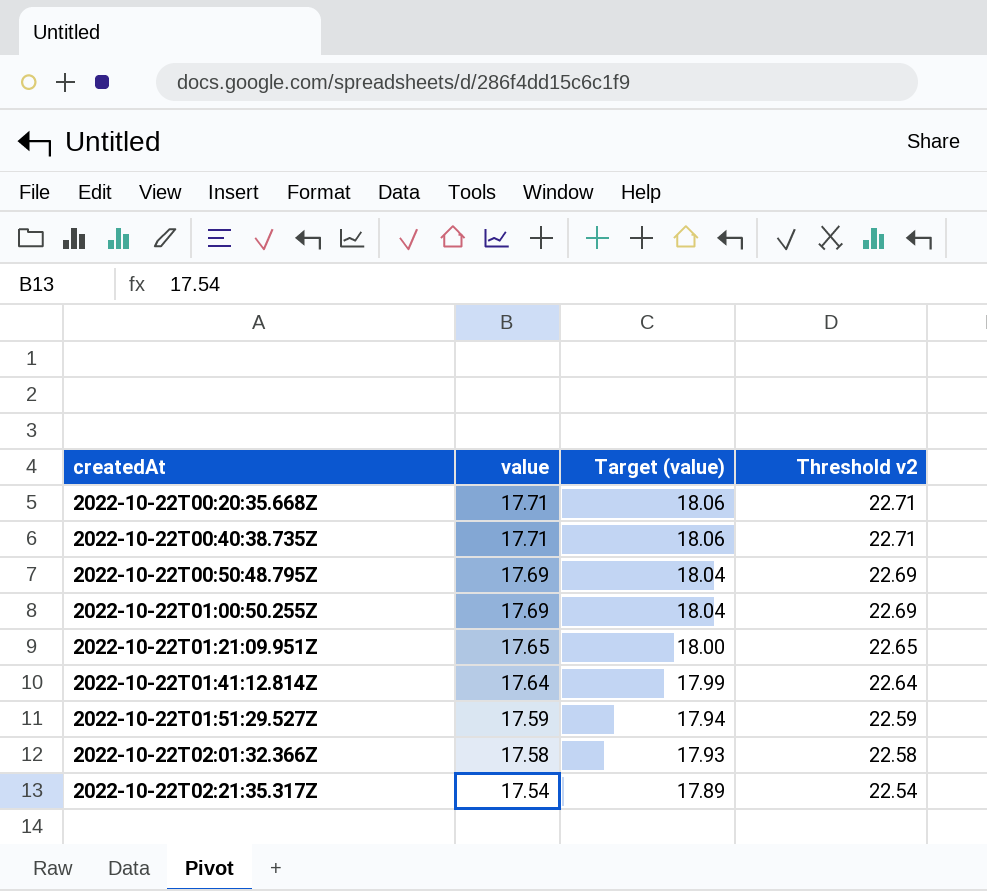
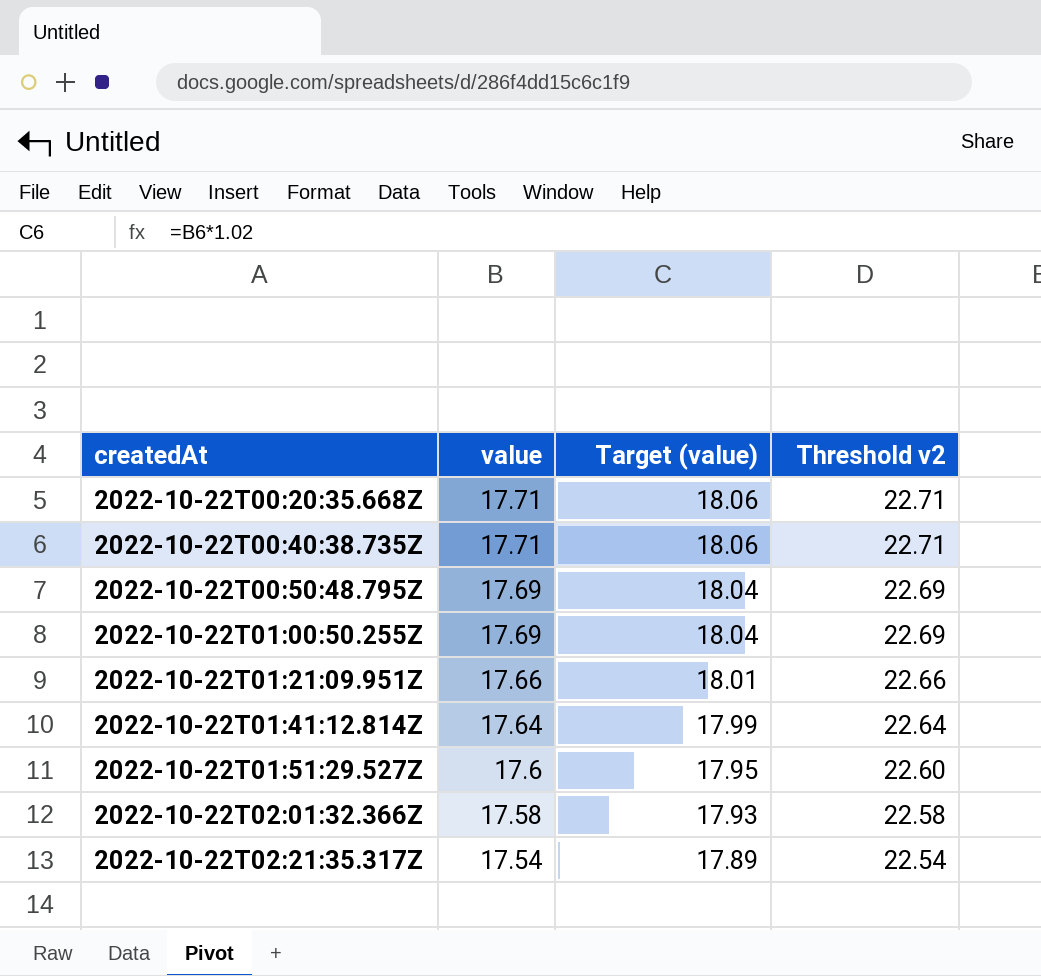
2022-10-22T01:21:09.951Z | value: 17.65 -> 17.66
2022-10-22T01:21:09.951Z | Target (value): 18.00 -> 18.01
2022-10-22T01:21:09.951Z | Threshold v2: 22.65 -> 22.66
2022-10-22T01:51:29.527Z | value: 17.59 -> 17.6
2022-10-22T01:51:29.527Z | Target (value): 17.94 -> 17.95
2022-10-22T01:51:29.527Z | Threshold v2: 22.59 -> 22.60

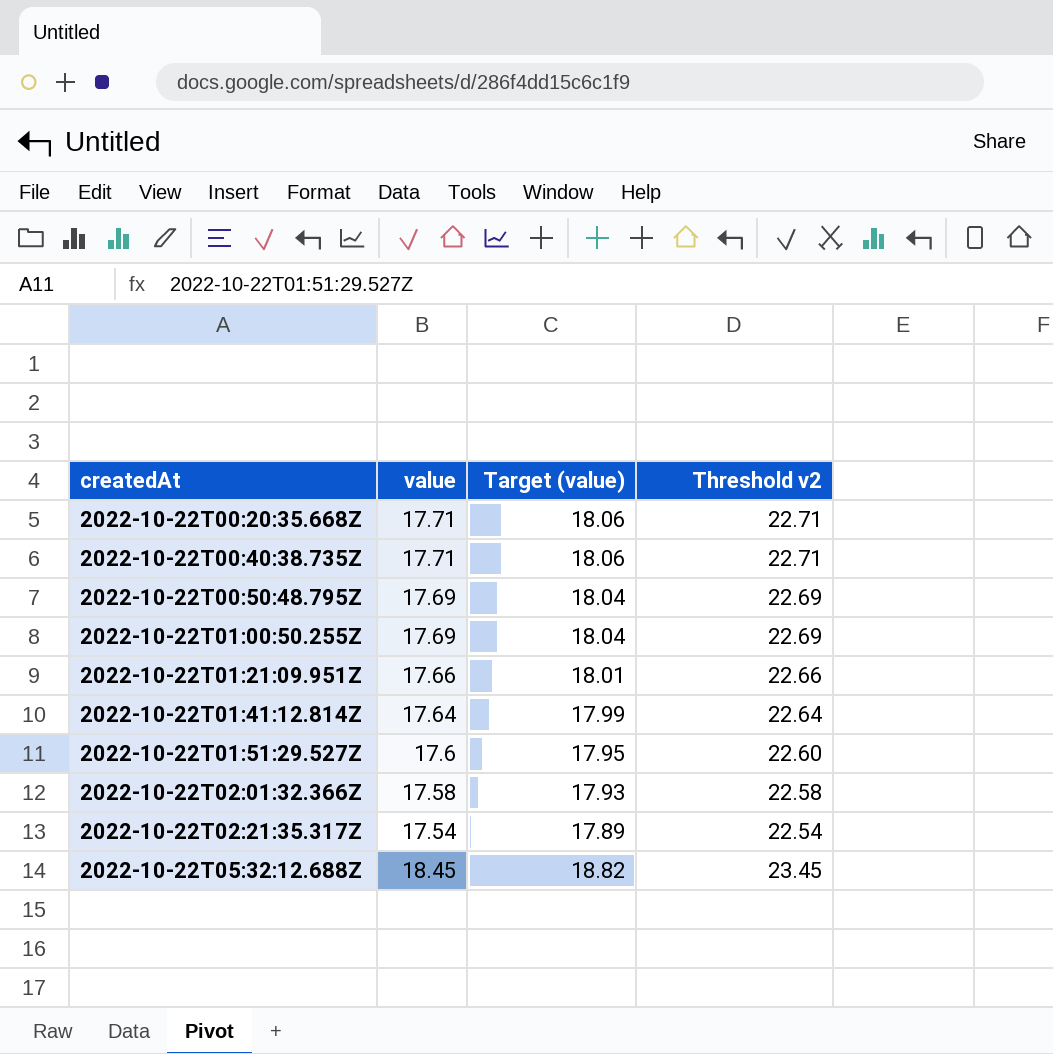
row 2022-10-22T05:32:12.688Z: none -> 18.45 | 18.82 | 23.45

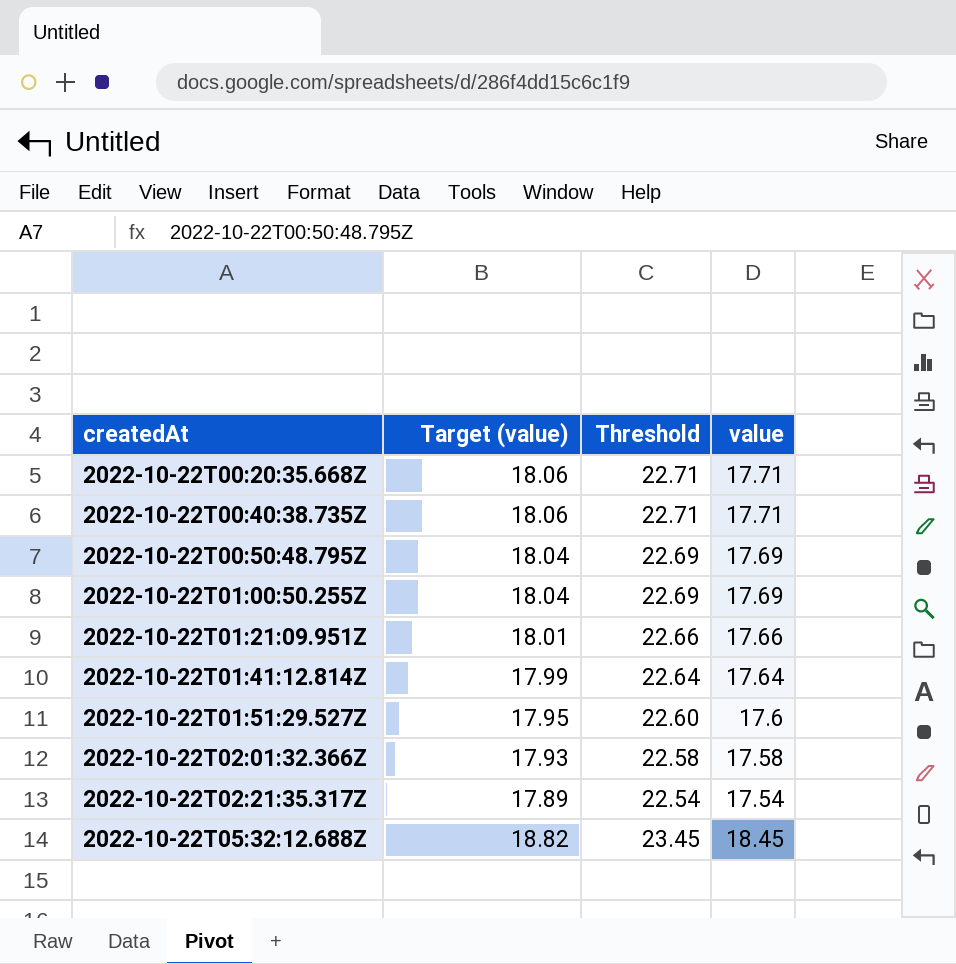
column name: Threshold v2 -> Threshold
column value | position: 2 -> 4

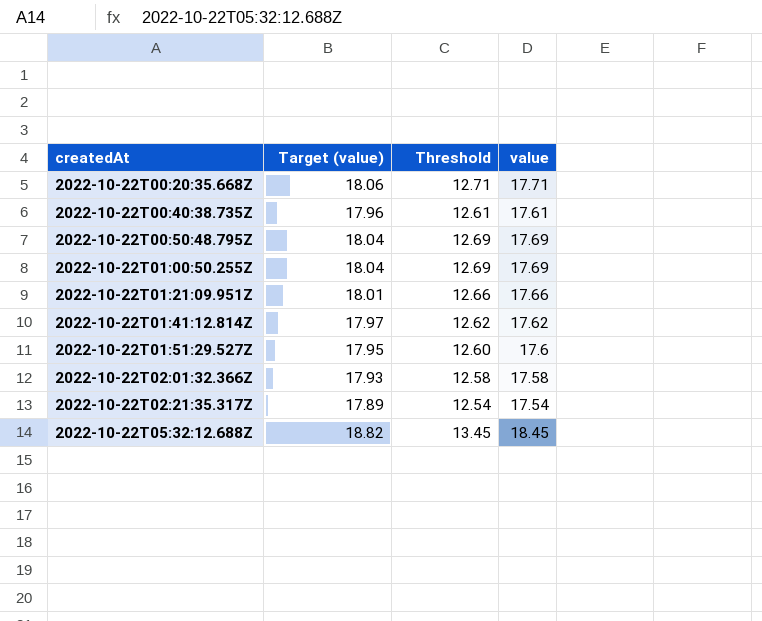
column Threshold | formula: [value] + 5 -> [value] - 5
2022-10-22T00:40:38.735Z | Target (value): 18.06 -> 17.96
2022-10-22T00:40:38.735Z | value: 17.71 -> 17.61
2022-10-22T01:41:12.814Z | Target (value): 17.99 -> 17.97
2022-10-22T01:41:12.814Z | value: 17.64 -> 17.62

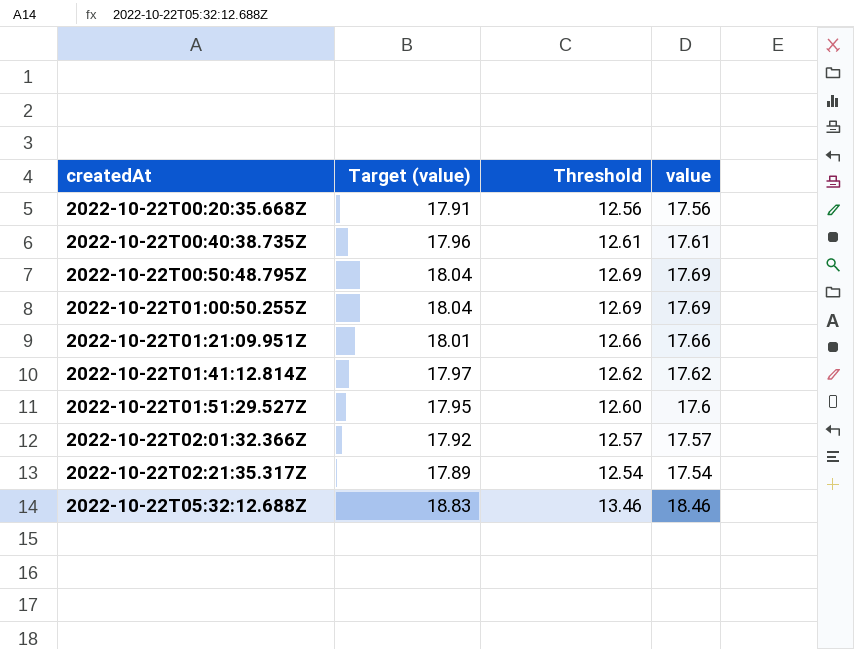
2022-10-22T00:20:35.668Z | Target (value): 18.06 -> 17.91
2022-10-22T00:20:35.668Z | Threshold: 12.71 -> 12.56
2022-10-22T00:20:35.668Z | value: 17.71 -> 17.56
2022-10-22T02:01:32.366Z | Target (value): 17.93 -> 17.92
2022-10-22T02:01:32.366Z | Threshold: 12.58 -> 12.57
2022-10-22T02:01:32.366Z | value: 17.58 -> 17.57
2022-10-22T05:32:12.688Z | Target (value): 18.82 -> 18.83
2022-10-22T05:32:12.688Z | Threshold: 13.45 -> 13.46
2022-10-22T05:32:12.688Z | value: 18.45 -> 18.46

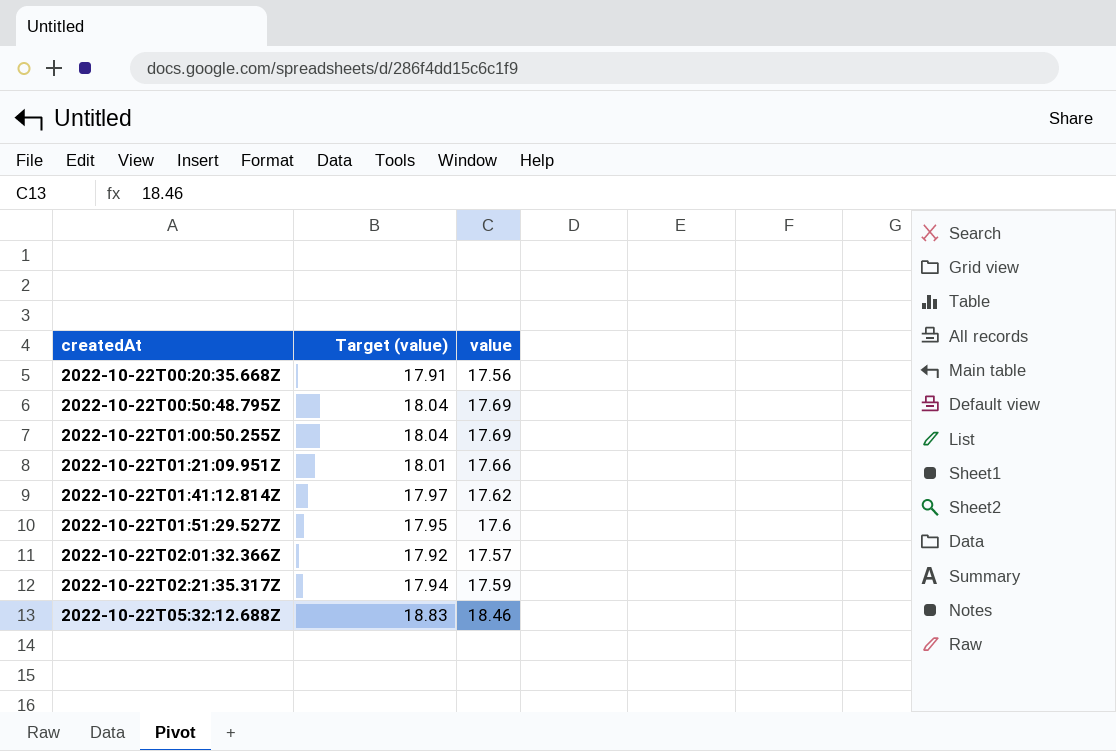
column Threshold | formula: [value] - 5 -> none
row 2022-10-22T00:40:38.735Z: 17.96 | 12.61 | 17.61 -> none
2022-10-22T02:21:35.317Z | Target (value): 17.89 -> 17.94
2022-10-22T02:21:35.317Z | value: 17.54 -> 17.59

